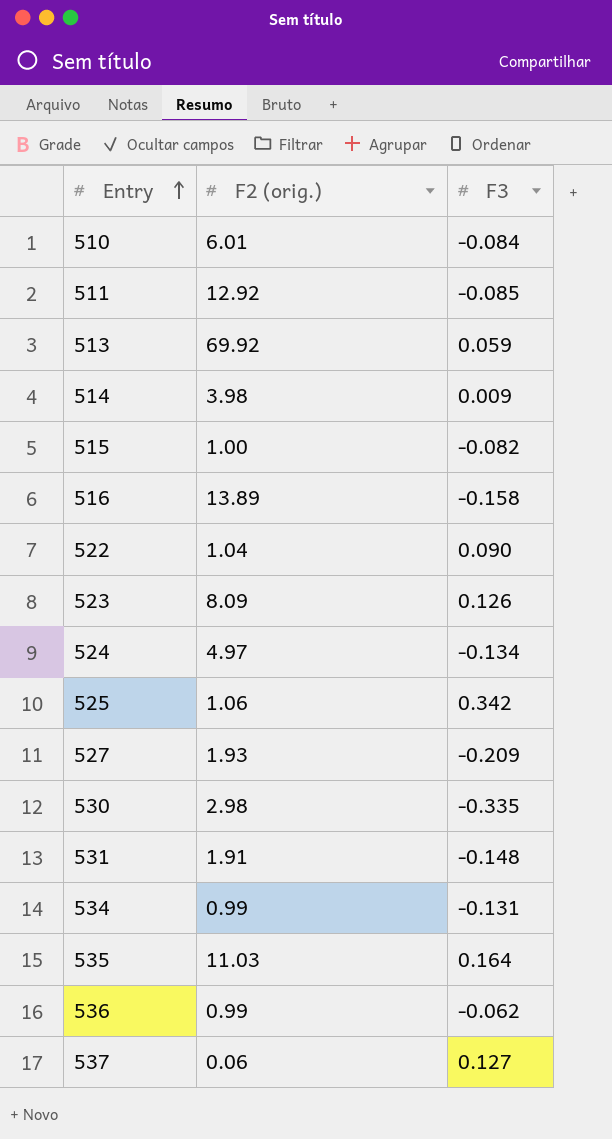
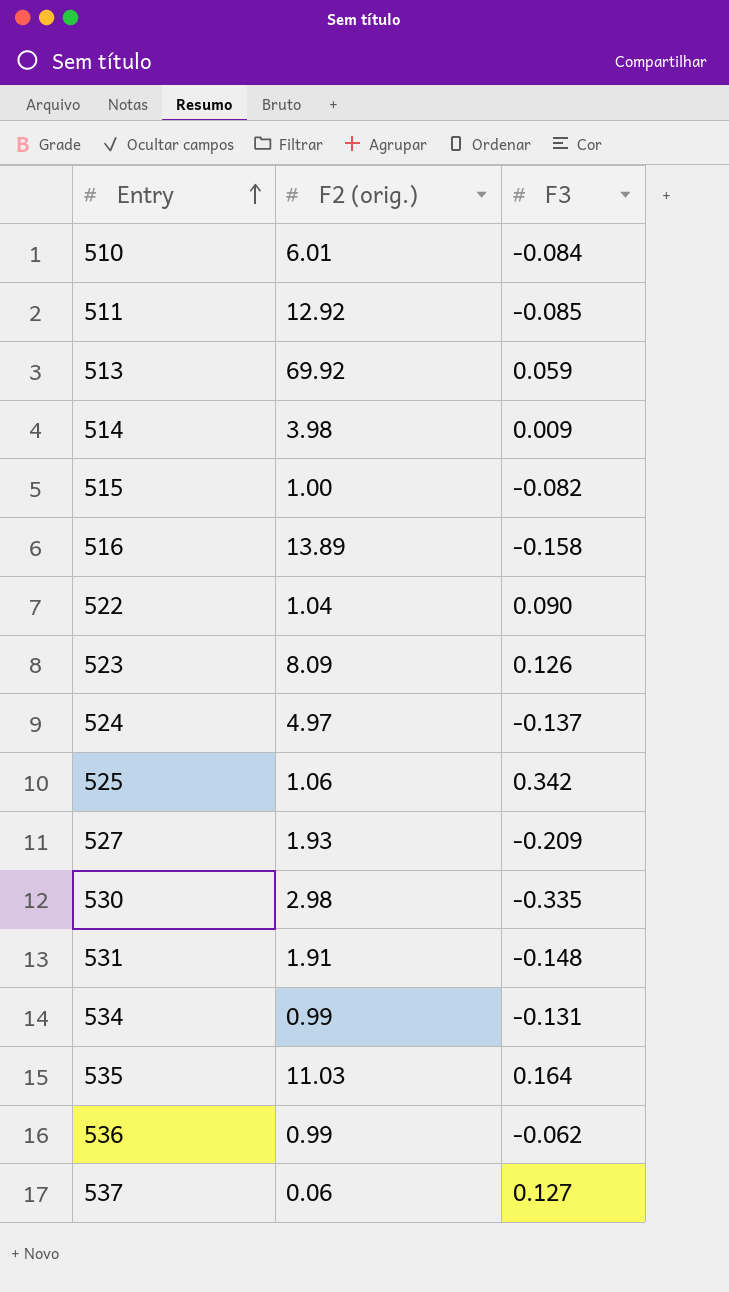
524 | F3: -0.134 -> -0.137

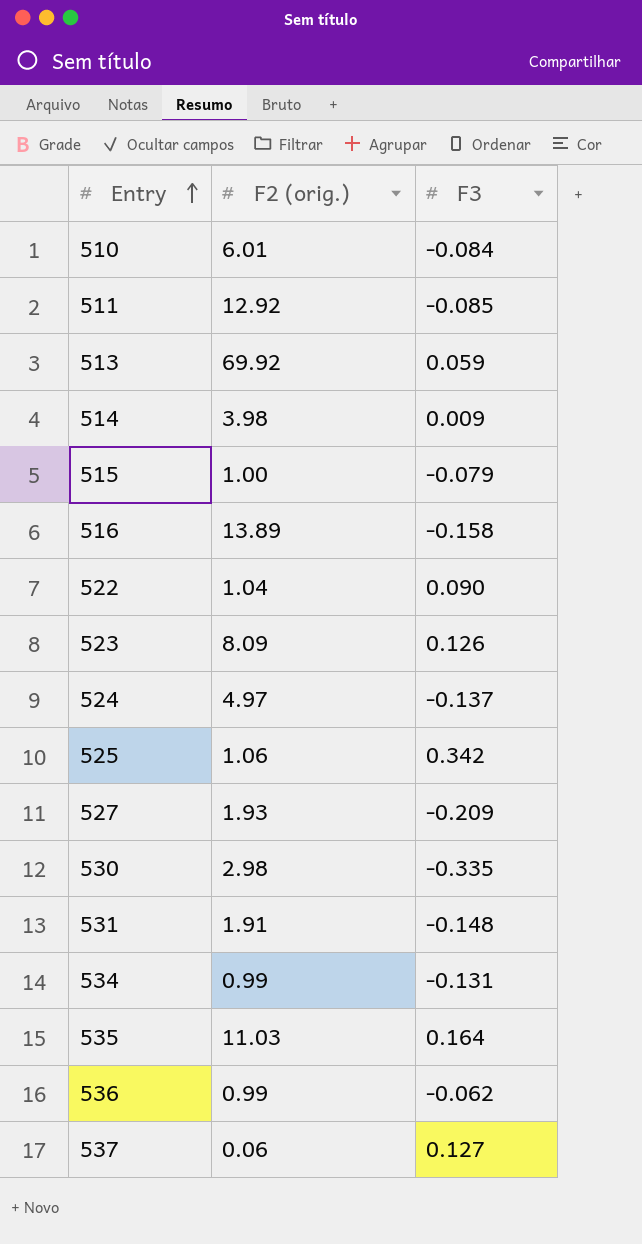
515 | F3: -0.082 -> -0.079

